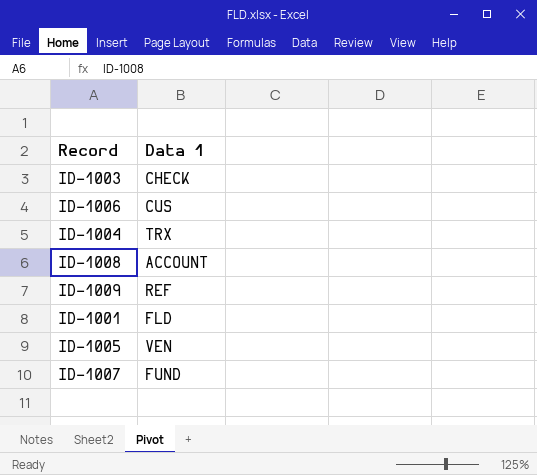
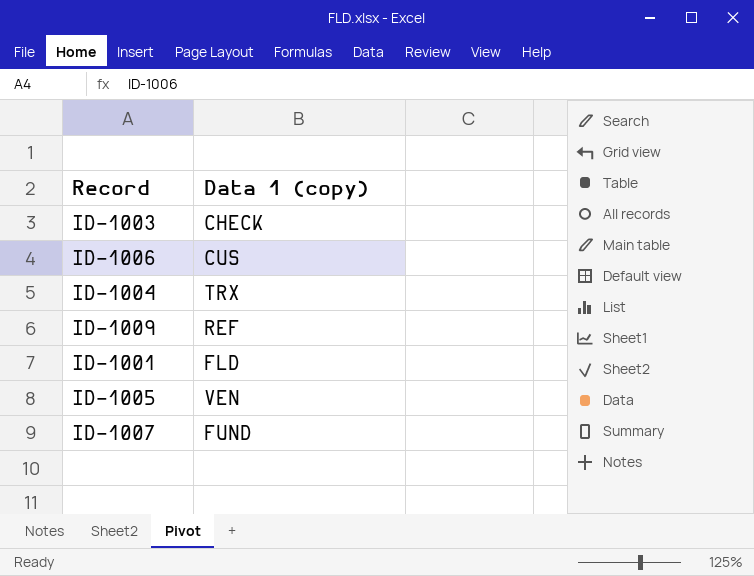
column name: Data 1 -> Data 1 (copy)
row ID-1008: ACCOUNT -> none

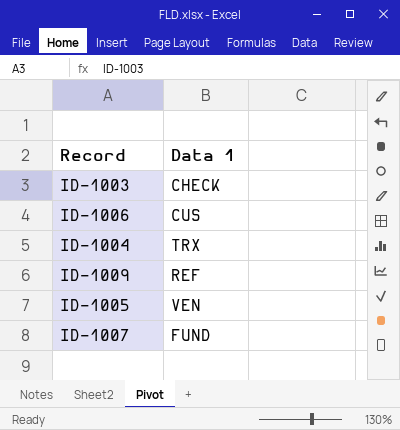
column name: Data 1 (copy) -> Data 1
row ID-1001: FLD -> none

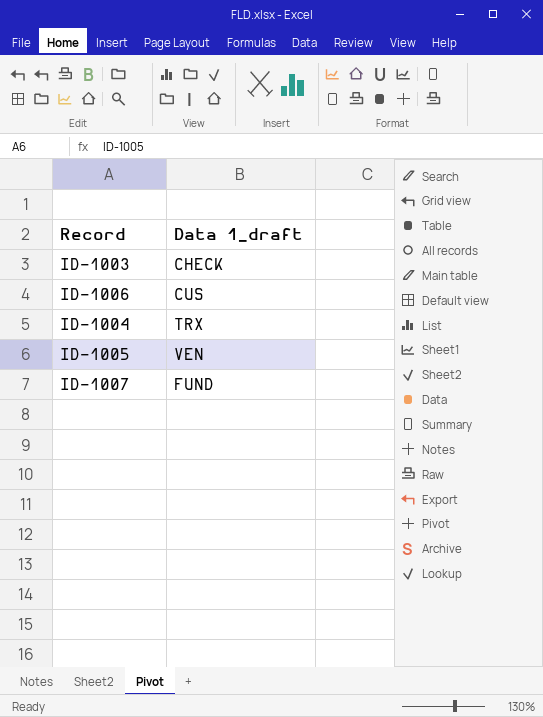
column name: Data 1 -> Data 1_draft
row ID-1009: REF -> none

